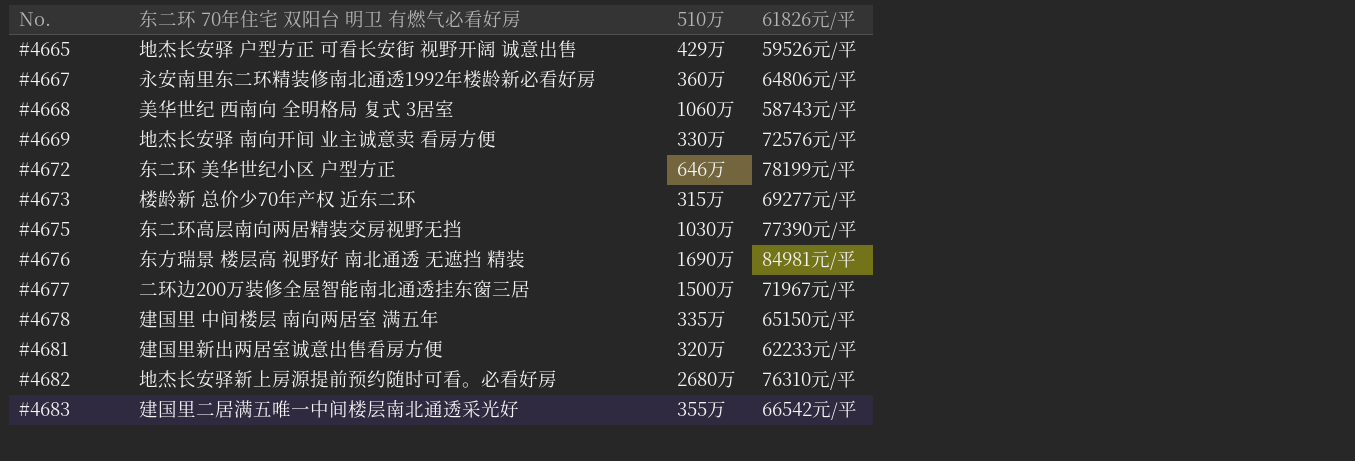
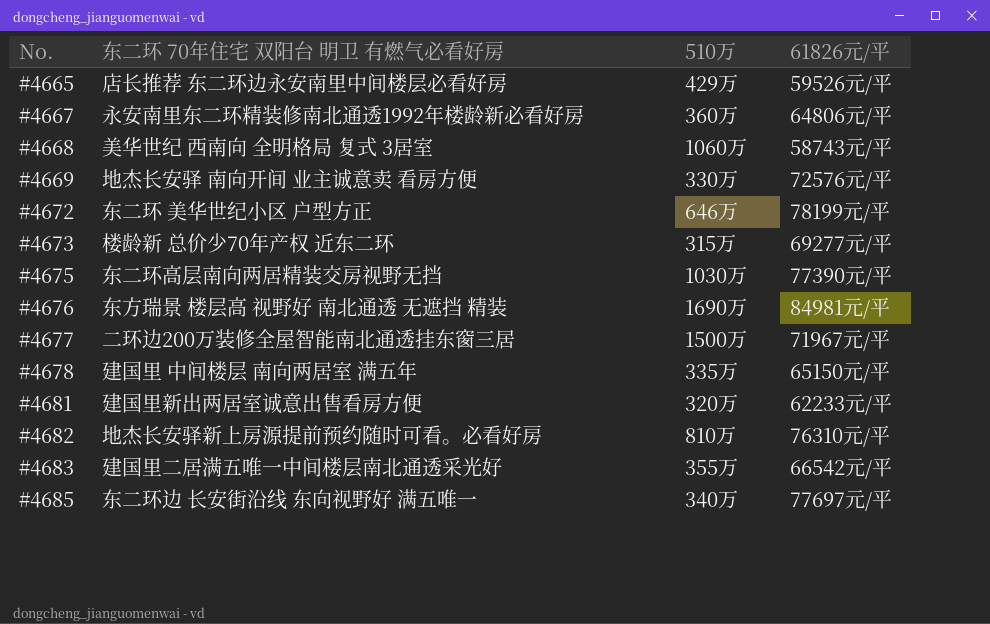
#4665 | 东二环 70年住宅 双阳台 明卫 有燃气必看好房: 地杰长安驿 户型方正 可看长安街 视野开阔 诚意出售 -> 店长推荐 东二环边永安南里中间楼层必看好房
#4682 | 510万: 2680万 -> 810万
row #4685: none -> 东二环边 长安街沿线 东向视野好 满五唯一 | 340万 | 77697元/平

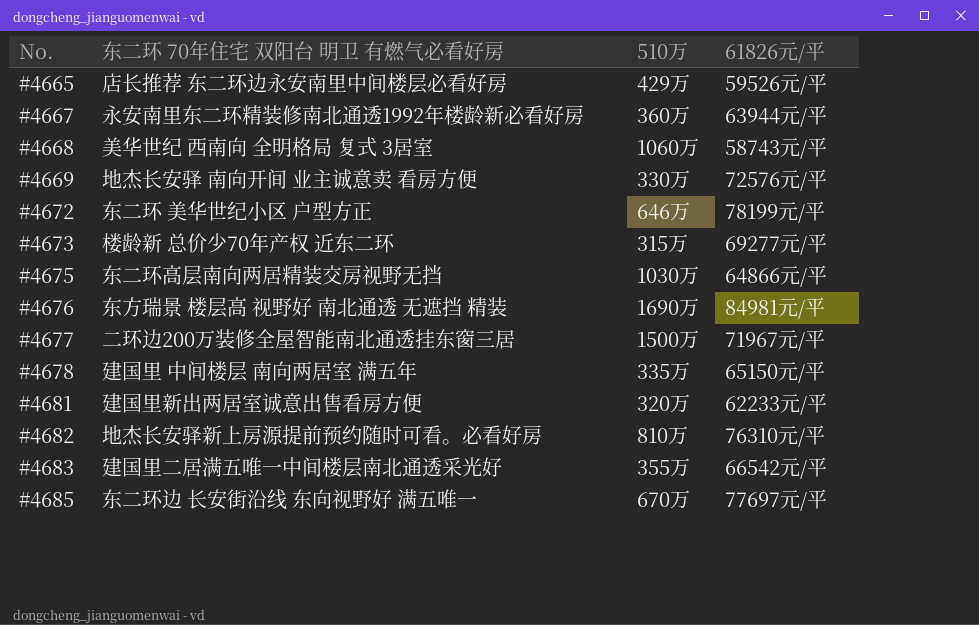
#4667 | 61826元/平: 64806元/平 -> 63944元/平
#4675 | 61826元/平: 77390元/平 -> 64866元/平
#4685 | 510万: 340万 -> 670万

